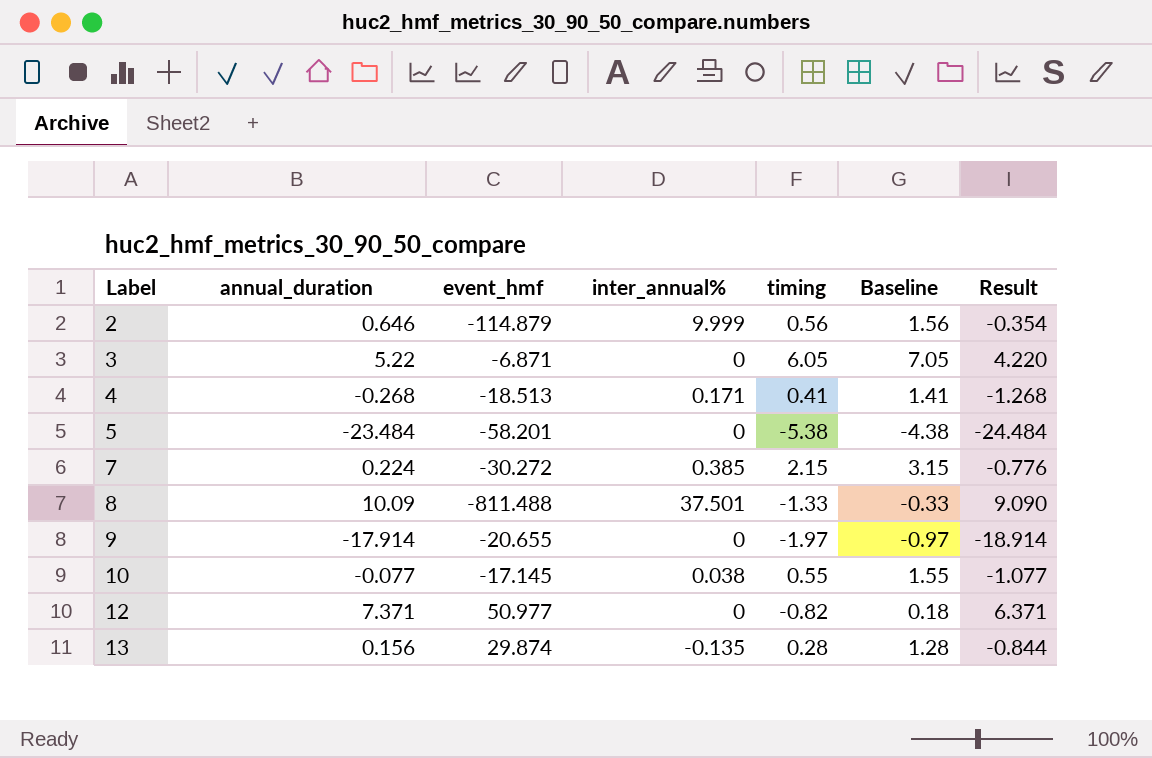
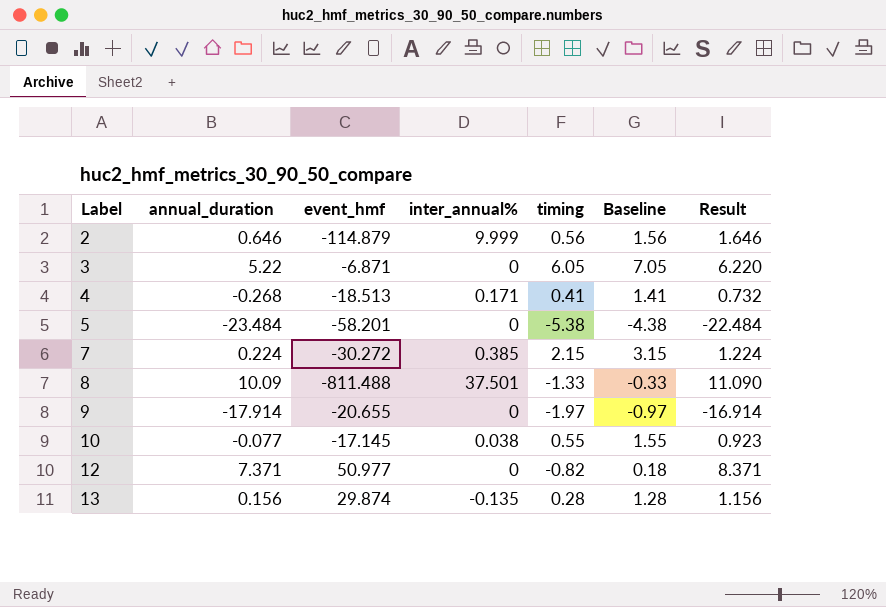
column Result | formula: [annual_duration] - 1 -> [annual_duration] + 1

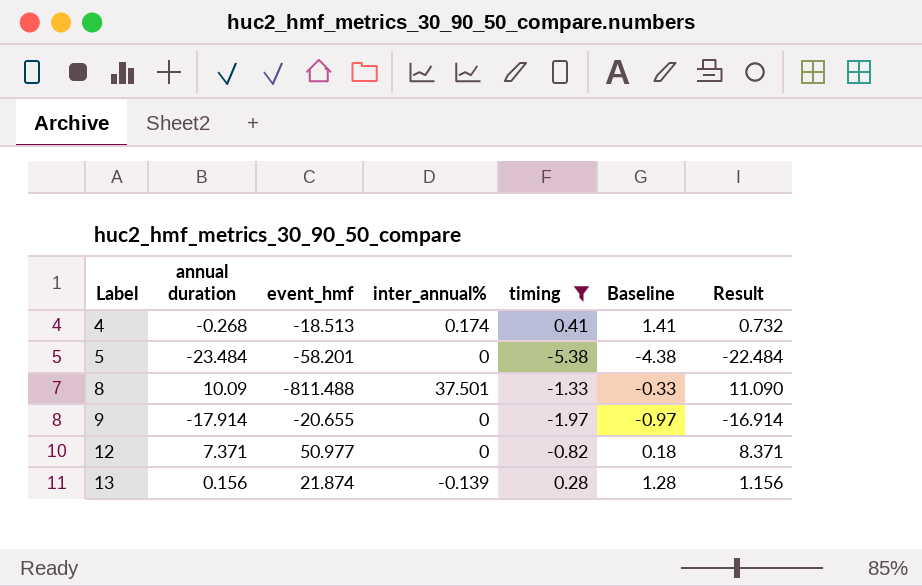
filter: none -> timing <= 0.41
column name: annual_duration -> annual duration
4 | inter_annual%: 0.171 -> 0.174
13 | event_hmf: 29.874 -> 21.874
13 | inter_annual%: -0.135 -> -0.139

